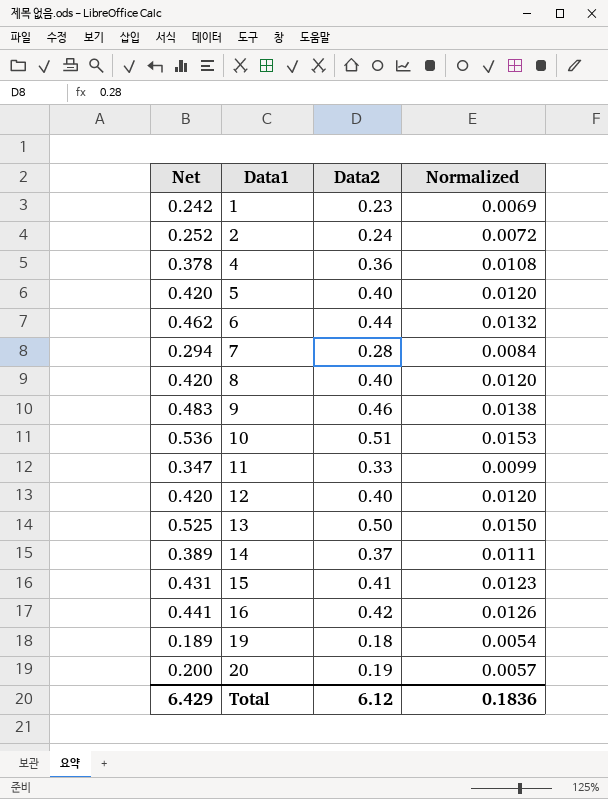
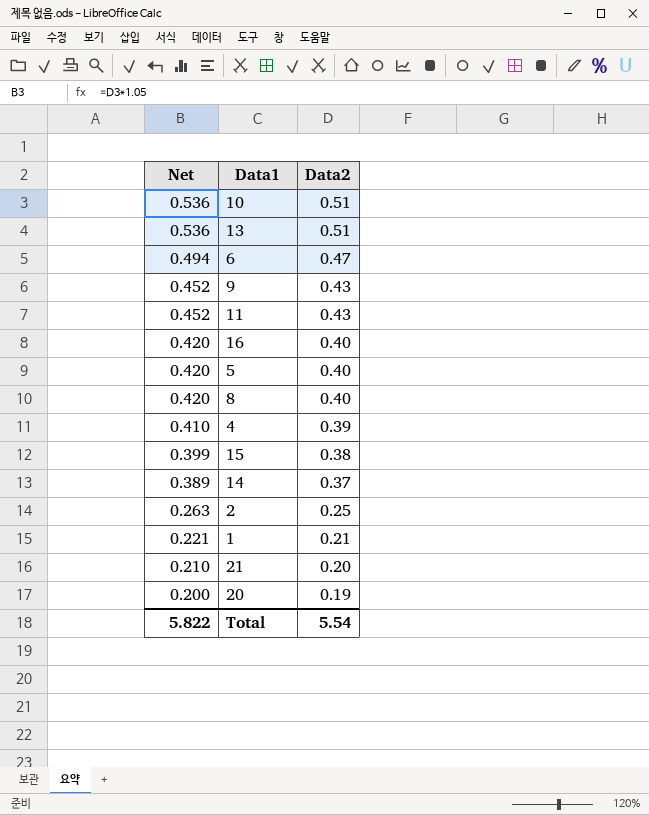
row order: Data1 ascending -> Net descending
column Normalized | formula: [Data2] * 0.03 -> none
row 7: 0.294 | 0.28 | 0.0084 -> none
row 12: 0.420 | 0.40 | 0.0120 -> none
row 19: 0.189 | 0.18 | 0.0054 -> none
13 | Net: 0.525 -> 0.536
13 | Data2: 0.50 -> 0.51
6 | Net: 0.462 -> 0.494
6 | Data2: 0.44 -> 0.47
9 | Net: 0.483 -> 0.452
9 | Data2: 0.46 -> 0.43
11 | Net: 0.347 -> 0.452
11 | Data2: 0.33 -> 0.43
16 | Net: 0.441 -> 0.420
16 | Data2: 0.42 -> 0.40
4 | Net: 0.378 -> 0.410
4 | Data2: 0.36 -> 0.39
15 | Net: 0.431 -> 0.399
15 | Data2: 0.41 -> 0.38
2 | Net: 0.252 -> 0.263
2 | Data2: 0.24 -> 0.25
1 | Net: 0.242 -> 0.221
1 | Data2: 0.23 -> 0.21
row 21: none -> 0.210 | 0.20
Total | Net: 6.429 -> 5.822
Total | Data2: 6.12 -> 5.54

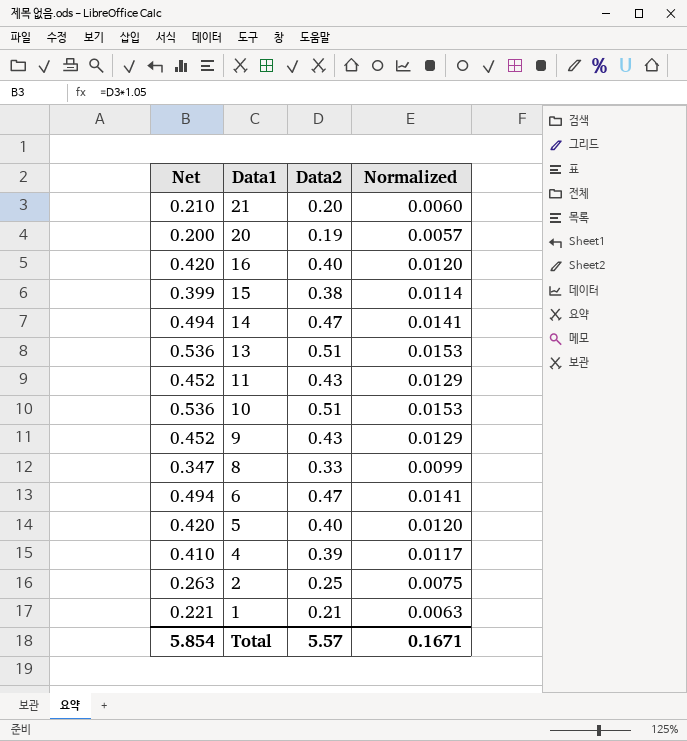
row order: Net descending -> Data1 descending
column Normalized | formula: none -> [Data2] * 0.03
14 | Net: 0.389 -> 0.494
14 | Data2: 0.37 -> 0.47
8 | Net: 0.420 -> 0.347
8 | Data2: 0.40 -> 0.33
Total | Net: 5.822 -> 5.854
Total | Data2: 5.54 -> 5.57

